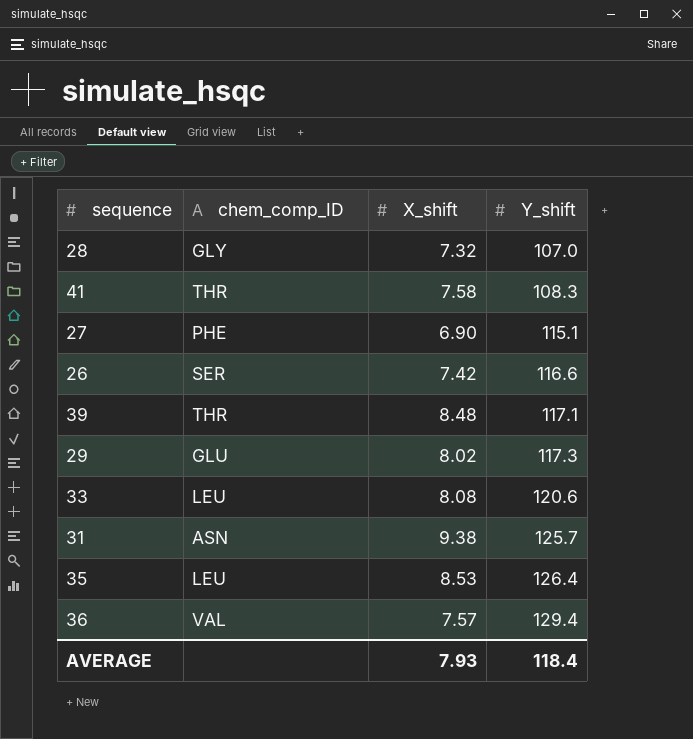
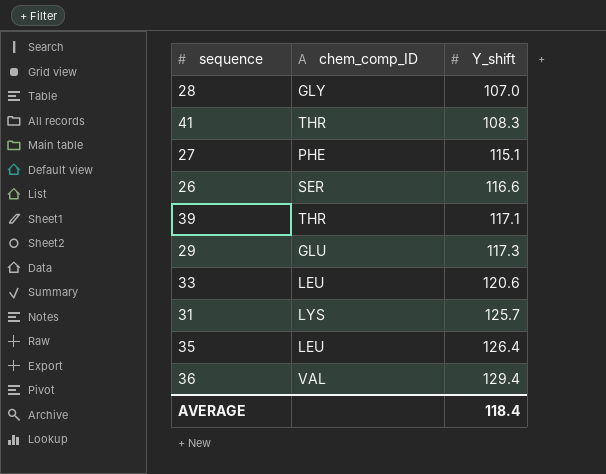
column X_shift | position: 3 -> none
31 | chem_comp_ID: ASN -> LYS

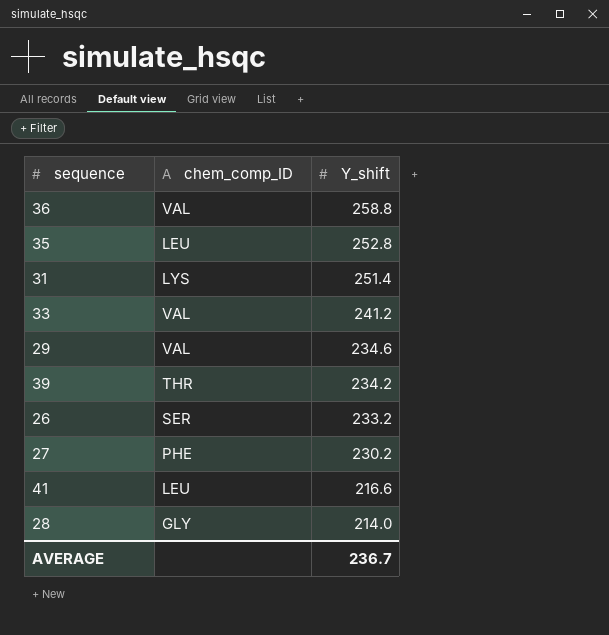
row order: Y_shift ascending -> Y_shift descending
36 | Y_shift: 129.4 -> 258.8
35 | Y_shift: 126.4 -> 252.8
31 | Y_shift: 125.7 -> 251.4
33 | chem_comp_ID: LEU -> VAL
33 | Y_shift: 120.6 -> 241.2
29 | chem_comp_ID: GLU -> VAL
29 | Y_shift: 117.3 -> 234.6
39 | Y_shift: 117.1 -> 234.2
26 | Y_shift: 116.6 -> 233.2
27 | Y_shift: 115.1 -> 230.2
41 | chem_comp_ID: THR -> LEU
41 | Y_shift: 108.3 -> 216.6
28 | Y_shift: 107.0 -> 214.0
AVERAGE | Y_shift: 118.4 -> 236.7

